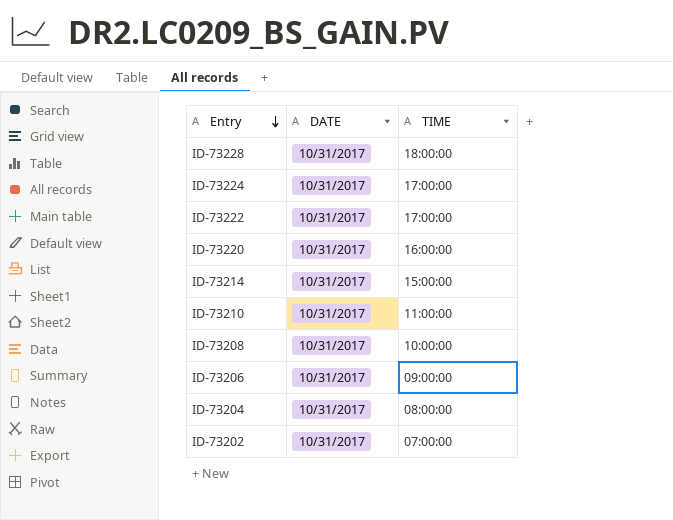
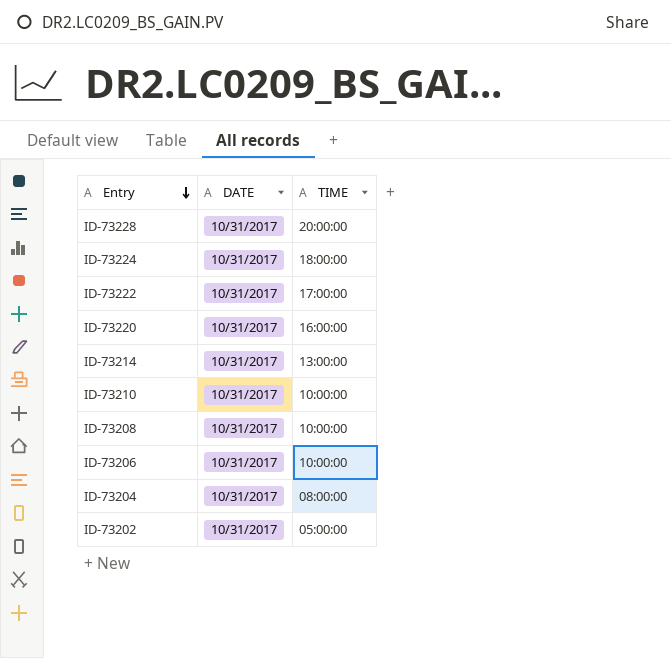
ID-73228 | TIME: 18:00:00 -> 20:00:00
ID-73224 | TIME: 17:00:00 -> 18:00:00
ID-73214 | TIME: 15:00:00 -> 13:00:00
ID-73210 | TIME: 11:00:00 -> 10:00:00
ID-73206 | TIME: 09:00:00 -> 10:00:00
ID-73202 | TIME: 07:00:00 -> 05:00:00

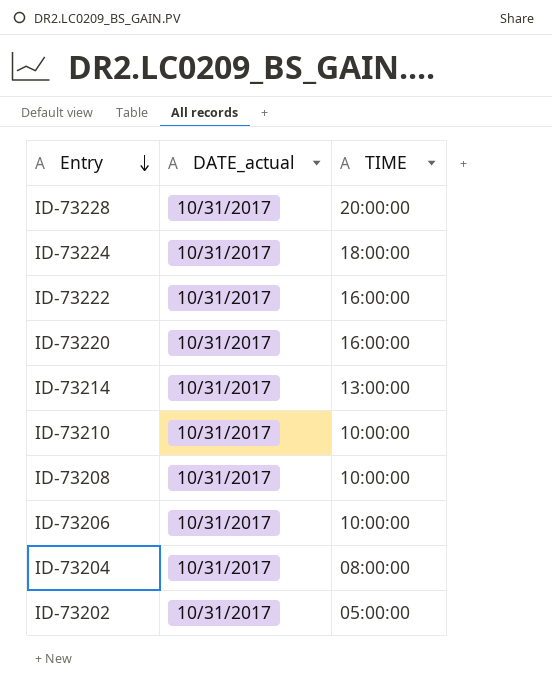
column name: DATE -> DATE_actual
ID-73222 | TIME: 17:00:00 -> 16:00:00

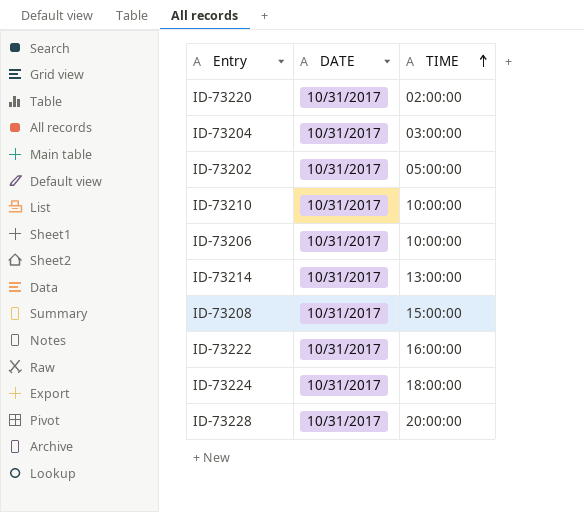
row order: Entry descending -> TIME ascending
column name: DATE_actual -> DATE
ID-73220 | TIME: 16:00:00 -> 02:00:00
ID-73204 | TIME: 08:00:00 -> 03:00:00
ID-73208 | TIME: 10:00:00 -> 15:00:00

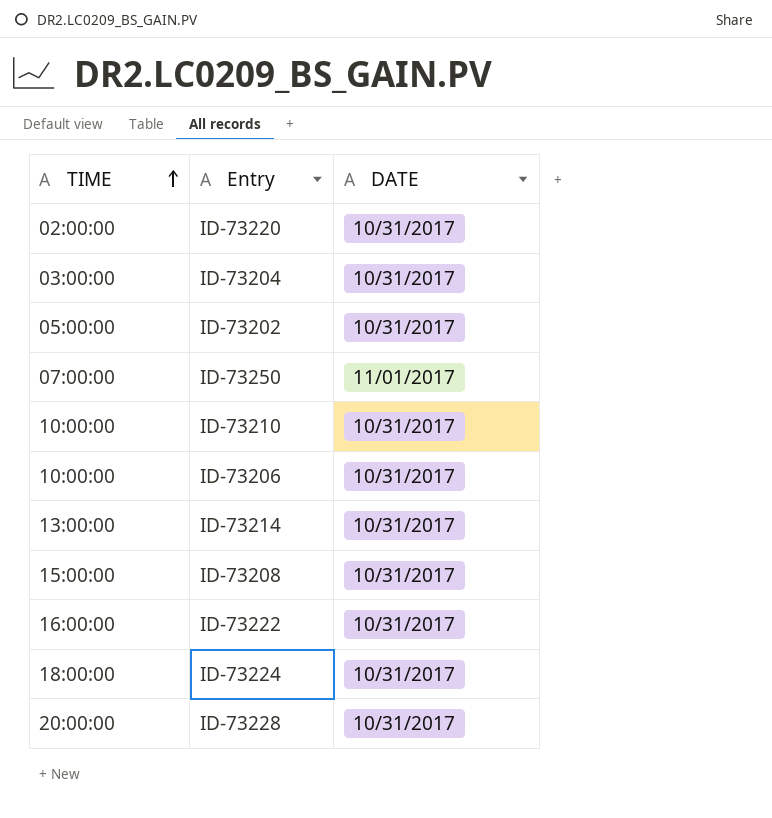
column TIME | position: 3 -> 1
row ID-73250: none -> 07:00:00 | 11/01/2017

